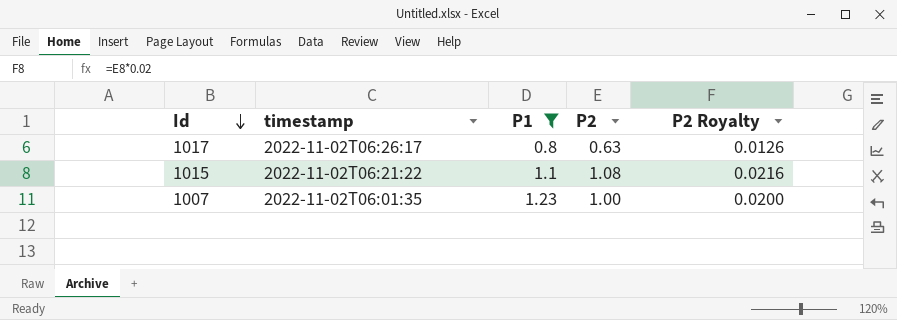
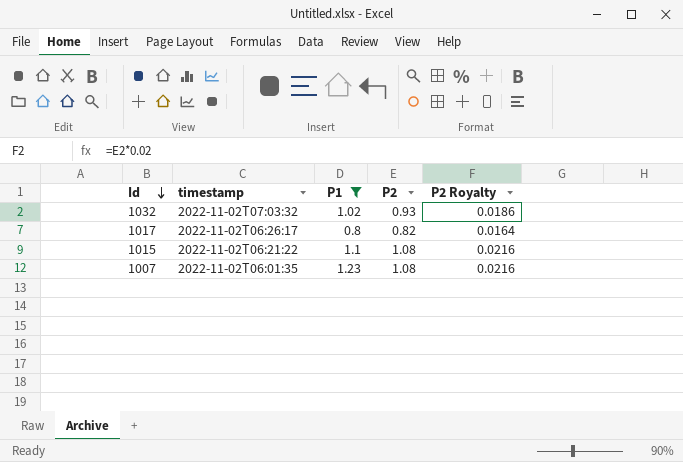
row 1032: none -> 2022-11-02T07:03:32 | 1.02 | 0.93 | 0.0186
1017 | P2: 0.63 -> 0.82
1017 | P2 Royalty: 0.0126 -> 0.0164
1007 | P2: 1.00 -> 1.08
1007 | P2 Royalty: 0.0200 -> 0.0216

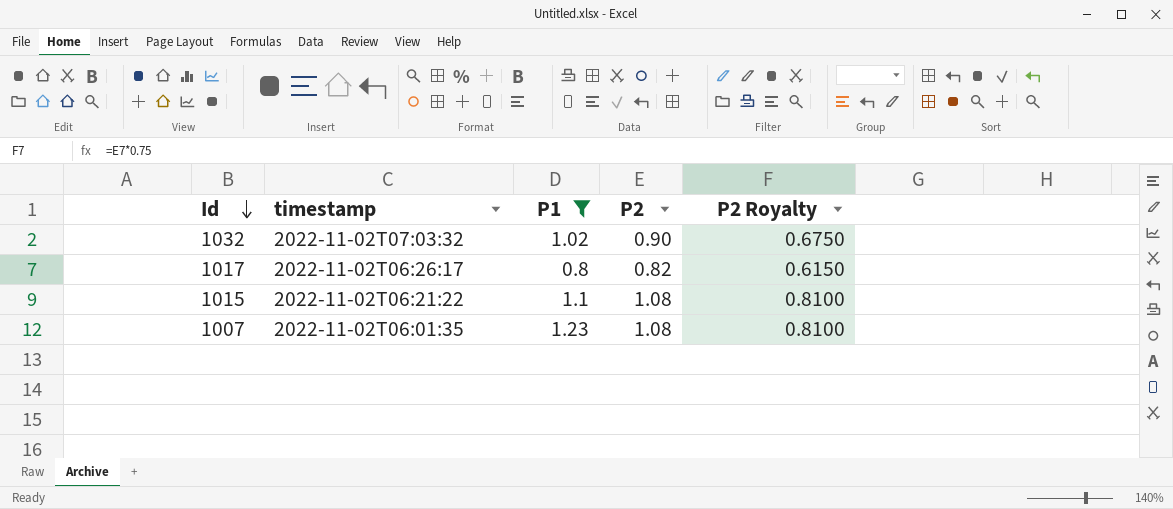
column P2 Royalty | formula: [P2] * 0.02 -> [P2] * 0.75
1032 | P2: 0.93 -> 0.90

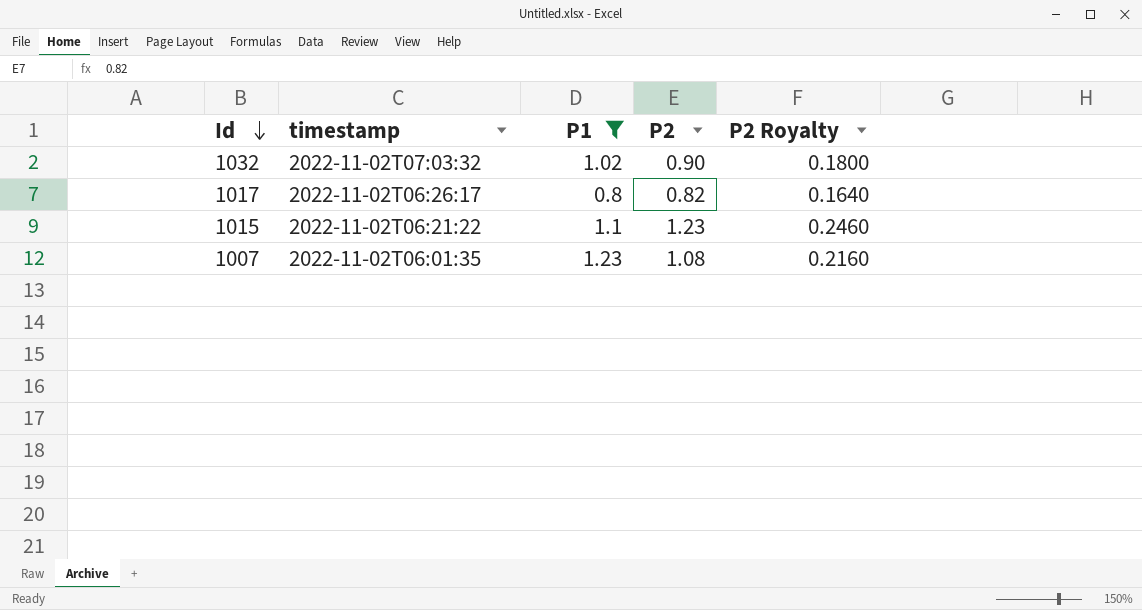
column P2 Royalty | formula: [P2] * 0.75 -> [P2] * 0.2
1015 | P2: 1.08 -> 1.23

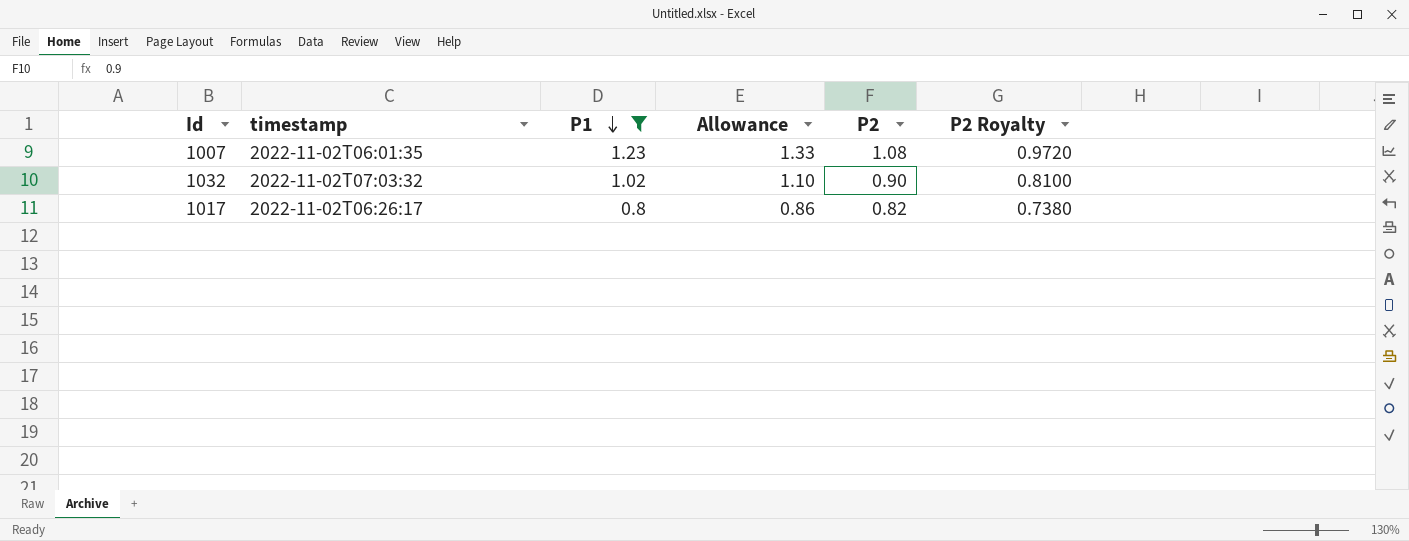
row order: Id descending -> P1 descending
column Allowance | formula: none -> [P1] * 1.08
column P2 Royalty | formula: [P2] * 0.2 -> [P2] * 0.9
row 1015: 2022-11-02T06:21:22 | 1.1 | 1.23 | 0.2460 -> none

